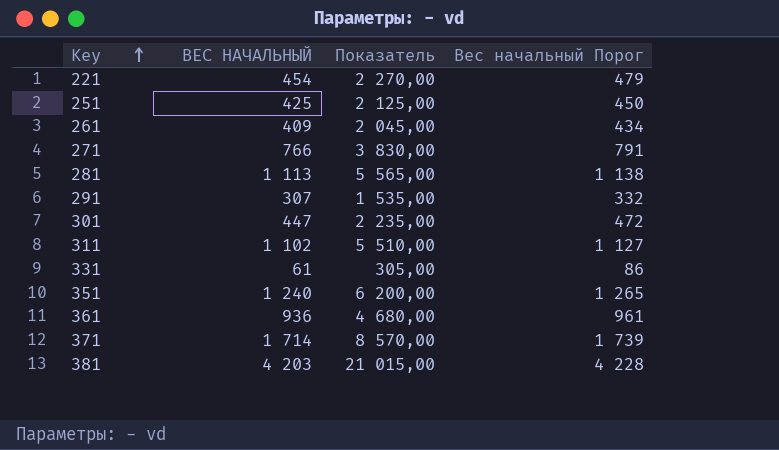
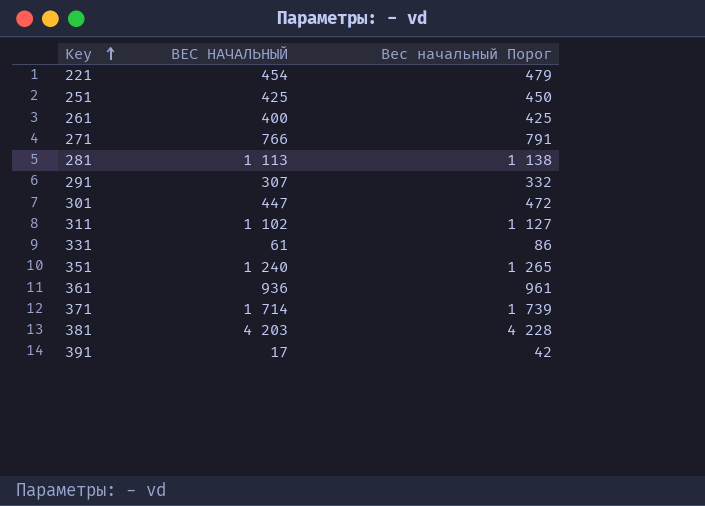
column Показатель | formula: [ВЕС НАЧАЛЬНЫЙ] * 5 -> none
261 | ВЕС НАЧАЛЬНЫЙ: 409 -> 400
261 | Вес начальный Порог: 434 -> 425
row 391: none -> 17 | 42

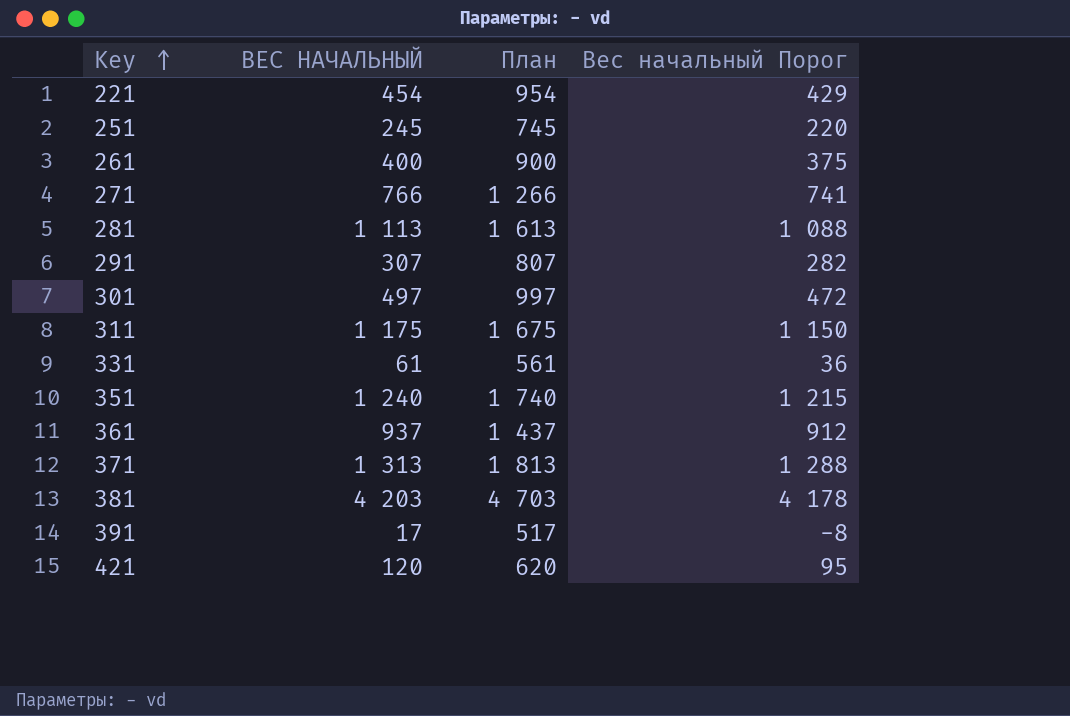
column План | formula: none -> [ВЕС НАЧАЛЬНЫЙ] + 500
column Вес начальный Порог | formula: [ВЕС НАЧАЛЬНЫЙ] + 25 -> [ВЕС НАЧАЛЬНЫЙ] - 25
251 | ВЕС НАЧАЛЬНЫЙ: 425 -> 245
301 | ВЕС НАЧАЛЬНЫЙ: 447 -> 497
311 | ВЕС НАЧАЛЬНЫЙ: 1 102 -> 1 175
361 | ВЕС НАЧАЛЬНЫЙ: 936 -> 937
371 | ВЕС НАЧАЛЬНЫЙ: 1 714 -> 1 313
row 421: none -> 120 | 620 | 95

